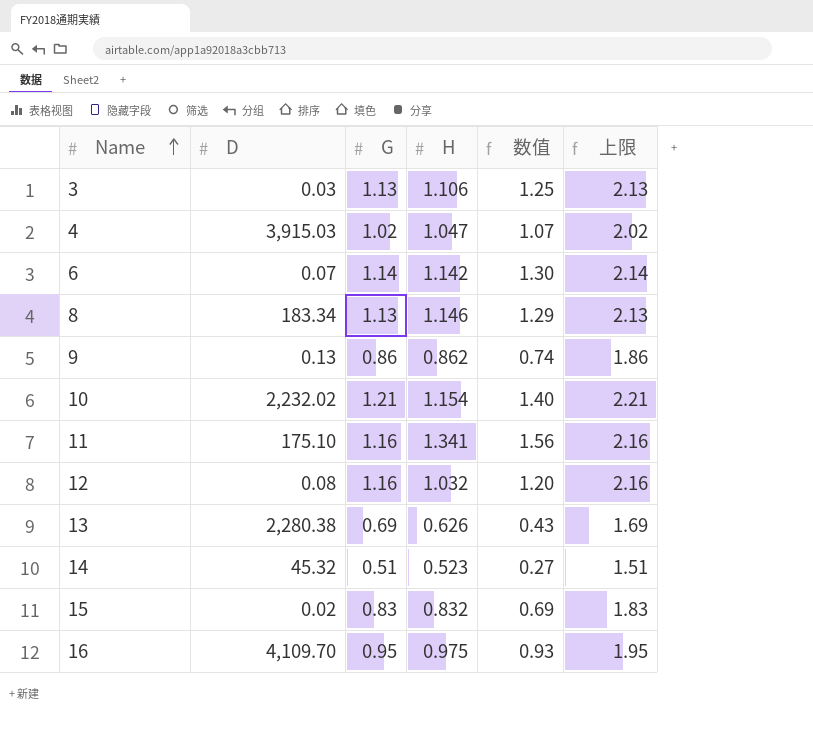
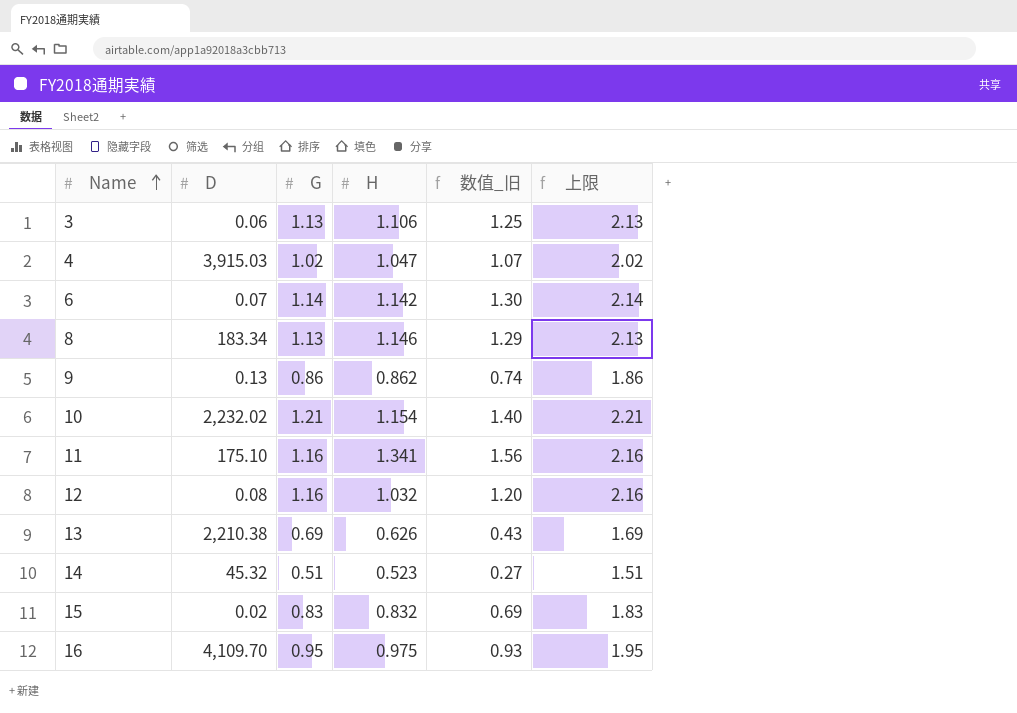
column name: 数值 -> 数值_旧
3 | D: 0.03 -> 0.06
13 | D: 2,280.38 -> 2,210.38

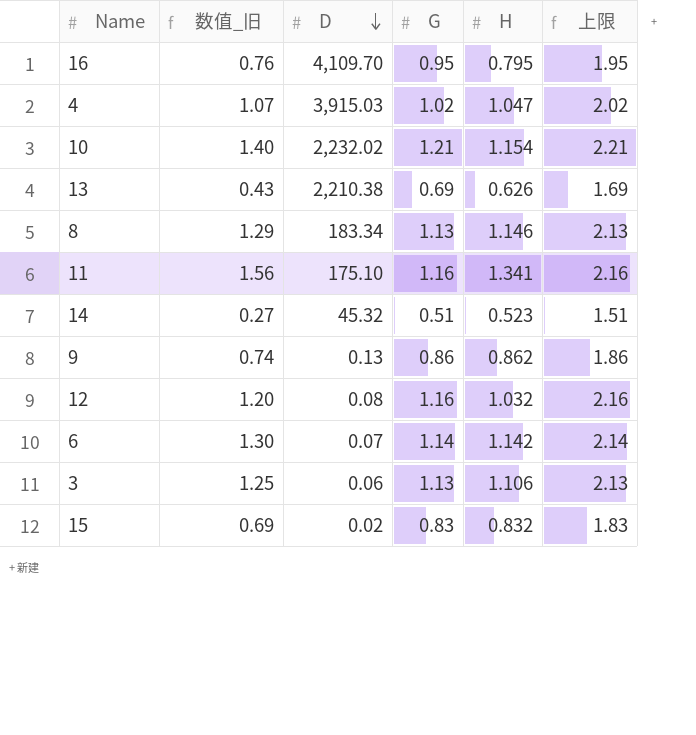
row order: Name ascending -> D descending
column 数值_旧 | position: 5 -> 2
16 | 数值_旧: 0.93 -> 0.76
16 | H: 0.975 -> 0.795

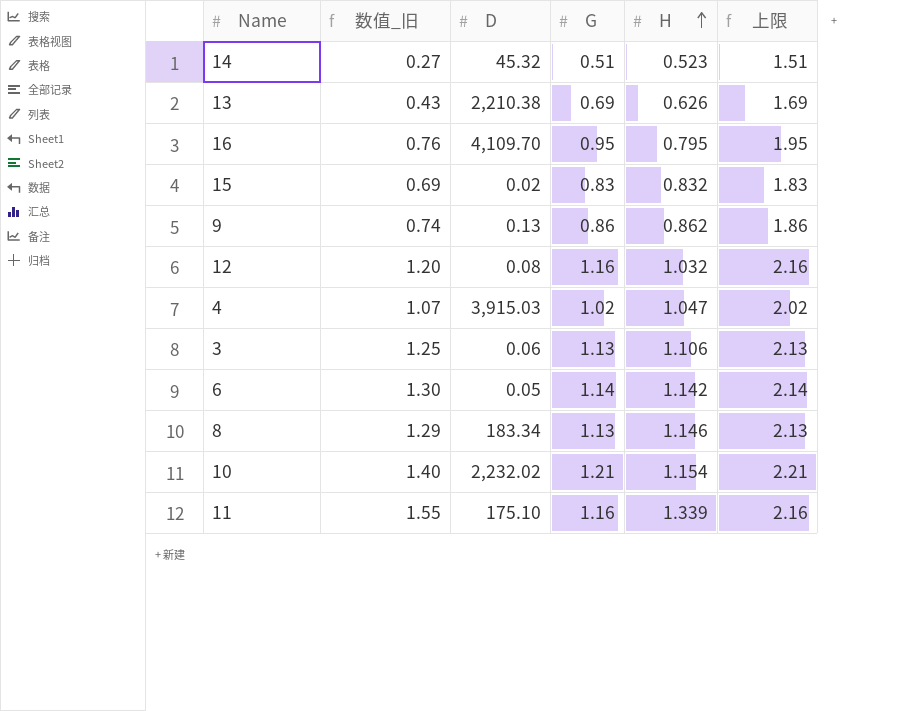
row order: D descending -> H ascending
6 | D: 0.07 -> 0.05
11 | 数值_旧: 1.56 -> 1.55
11 | H: 1.341 -> 1.339

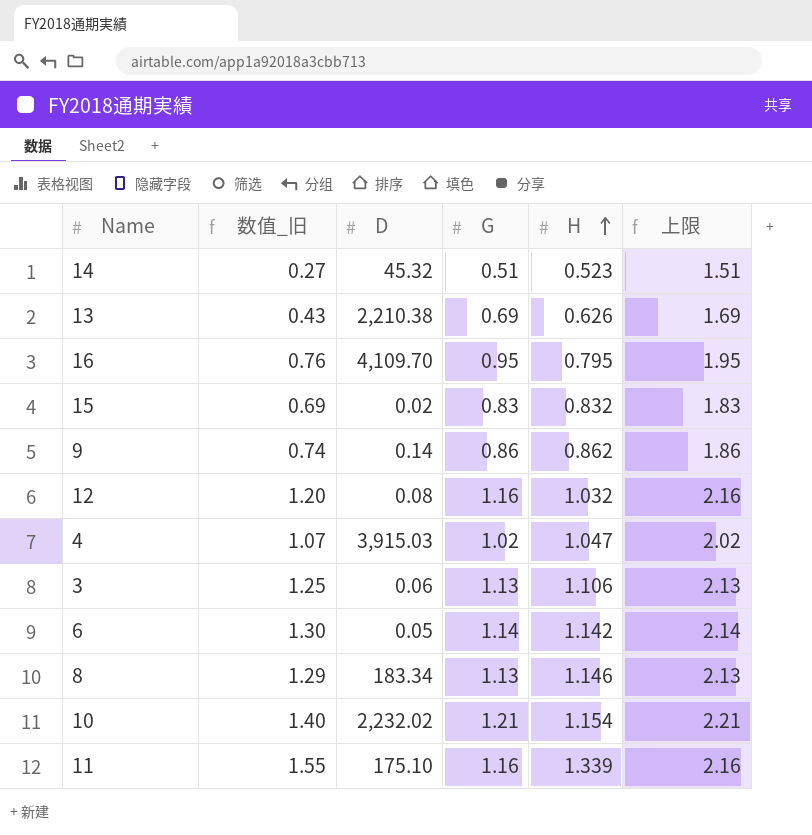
9 | D: 0.13 -> 0.14

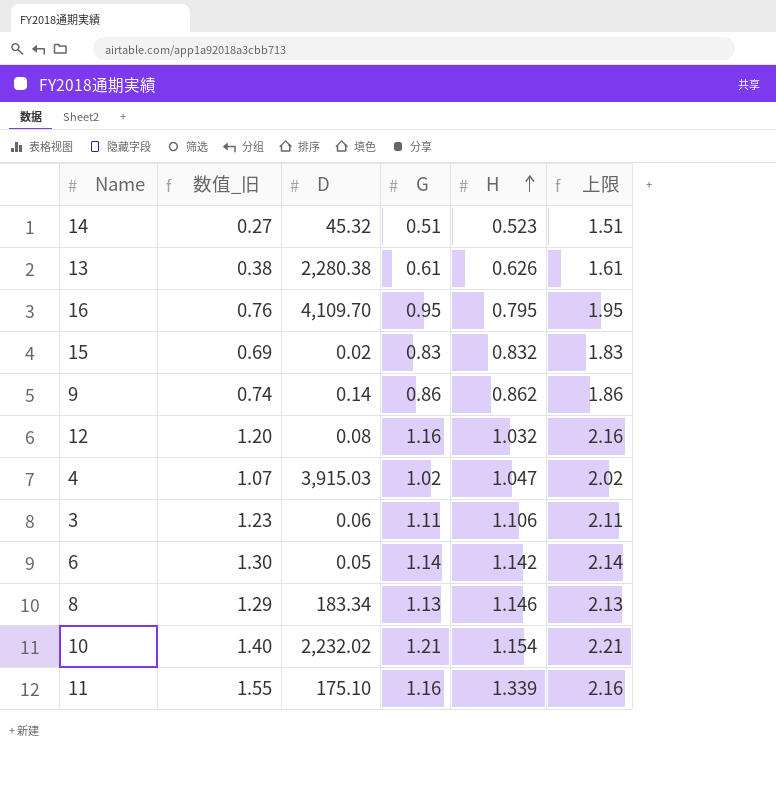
13 | 数值_旧: 0.43 -> 0.38
13 | D: 2,210.38 -> 2,280.38
13 | G: 0.69 -> 0.61
13 | 上限: 1.69 -> 1.61
3 | 数值_旧: 1.25 -> 1.23
3 | G: 1.13 -> 1.11
3 | 上限: 2.13 -> 2.11

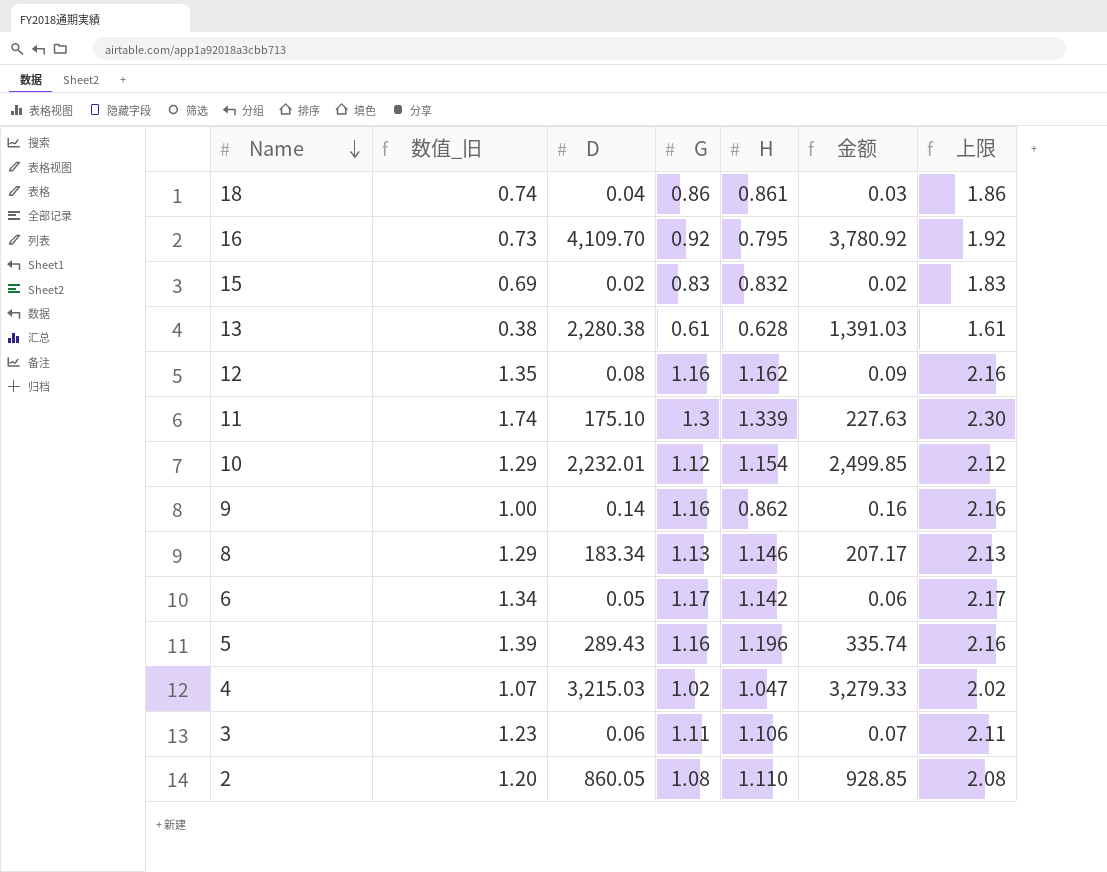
row order: H ascending -> Name descending
column 金额 | formula: none -> [D] * [G]
row 14: 0.27 | 45.32 | 0.51 | 0.523 | 1.51 -> none
row 18: none -> 0.74 | 0.04 | 0.86 | 0.861 | 0.03 | 1.86
16 | 数值_旧: 0.76 -> 0.73
16 | G: 0.95 -> 0.92
16 | 上限: 1.95 -> 1.92
13 | H: 0.626 -> 0.628
12 | 数值_旧: 1.20 -> 1.35
12 | H: 1.032 -> 1.162
11 | 数值_旧: 1.55 -> 1.74
11 | G: 1.16 -> 1.3
11 | 上限: 2.16 -> 2.30
10 | 数值_旧: 1.40 -> 1.29
10 | D: 2,232.02 -> 2,232.01
10 | G: 1.21 -> 1.12
10 | 上限: 2.21 -> 2.12
9 | 数值_旧: 0.74 -> 1.00
9 | G: 0.86 -> 1.16
9 | 上限: 1.86 -> 2.16
6 | 数值_旧: 1.30 -> 1.34
6 | G: 1.14 -> 1.17
6 | 上限: 2.14 -> 2.17
row 5: none -> 1.39 | 289.43 | 1.16 | 1.196 | 335.74 | 2.16
4 | D: 3,915.03 -> 3,215.03
row 2: none -> 1.20 | 860.05 | 1.08 | 1.110 | 928.85 | 2.08

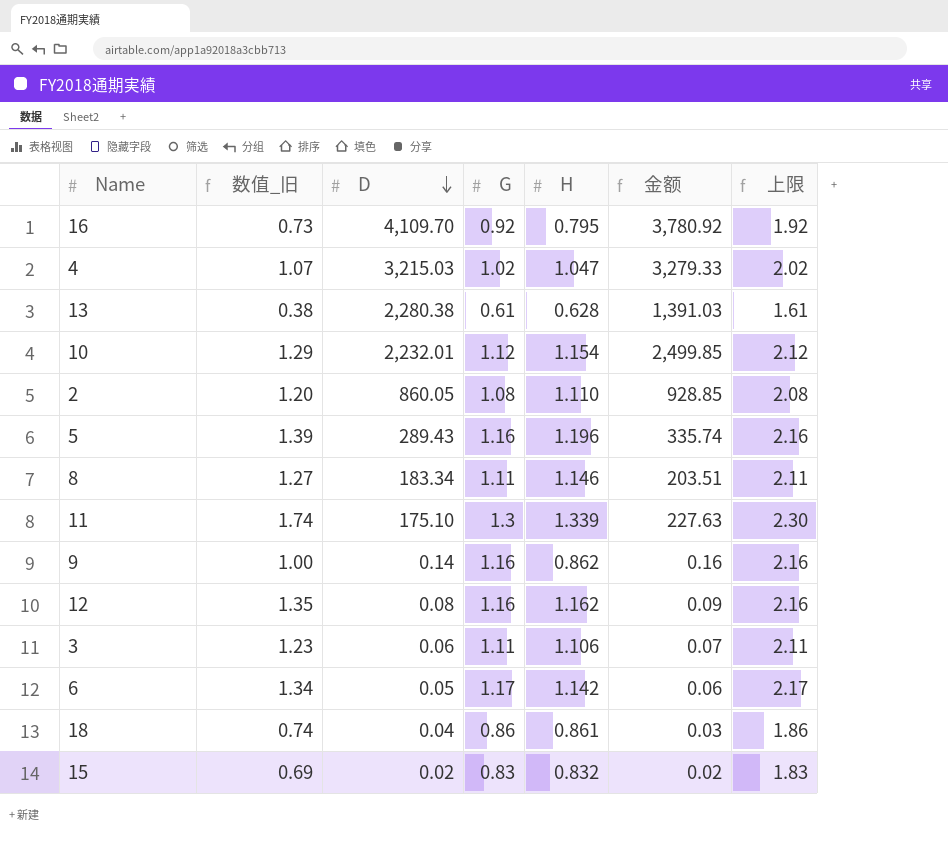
row order: Name descending -> D descending
8 | 数值_旧: 1.29 -> 1.27
8 | G: 1.13 -> 1.11
8 | 金额: 207.17 -> 203.51
8 | 上限: 2.13 -> 2.11

